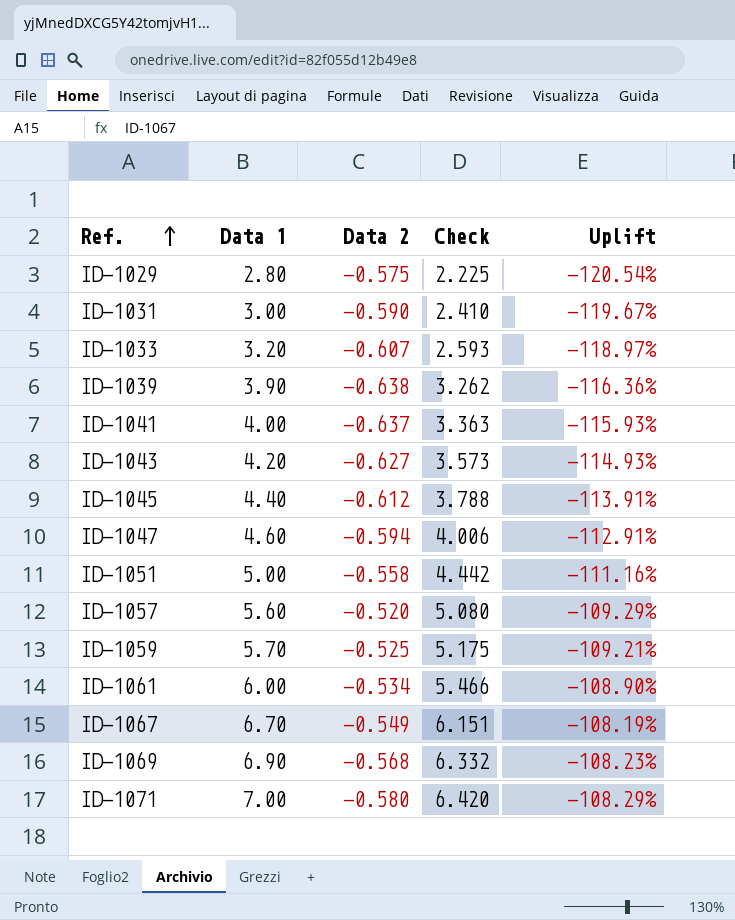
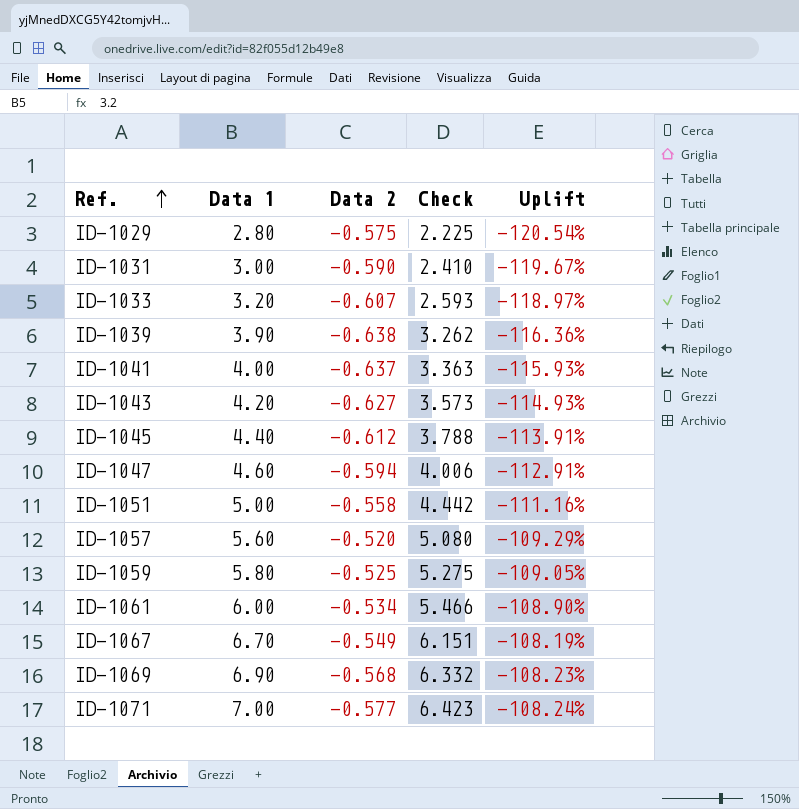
ID-1059 | Data 1: 5.70 -> 5.80
ID-1059 | Check: 5.175 -> 5.275
ID-1059 | Uplift: -109.21% -> -109.05%
ID-1071 | Data 2: -0.580 -> -0.577
ID-1071 | Check: 6.420 -> 6.423
ID-1071 | Uplift: -108.29% -> -108.24%

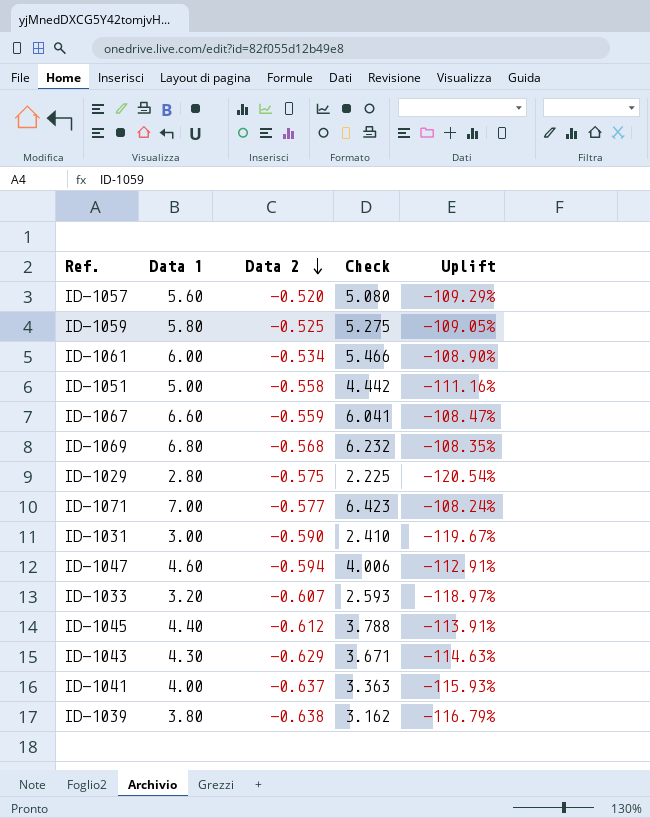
row order: Ref. ascending -> Data 2 descending
ID-1067 | Data 1: 6.70 -> 6.60
ID-1067 | Data 2: -0.549 -> -0.559
ID-1067 | Check: 6.151 -> 6.041
ID-1067 | Uplift: -108.19% -> -108.47%
ID-1069 | Data 1: 6.90 -> 6.80
ID-1069 | Check: 6.332 -> 6.232
ID-1069 | Uplift: -108.23% -> -108.35%
ID-1043 | Data 1: 4.20 -> 4.30
ID-1043 | Data 2: -0.627 -> -0.629
ID-1043 | Check: 3.573 -> 3.671
ID-1043 | Uplift: -114.93% -> -114.63%
ID-1039 | Data 1: 3.90 -> 3.80
ID-1039 | Check: 3.262 -> 3.162
ID-1039 | Uplift: -116.36% -> -116.79%

